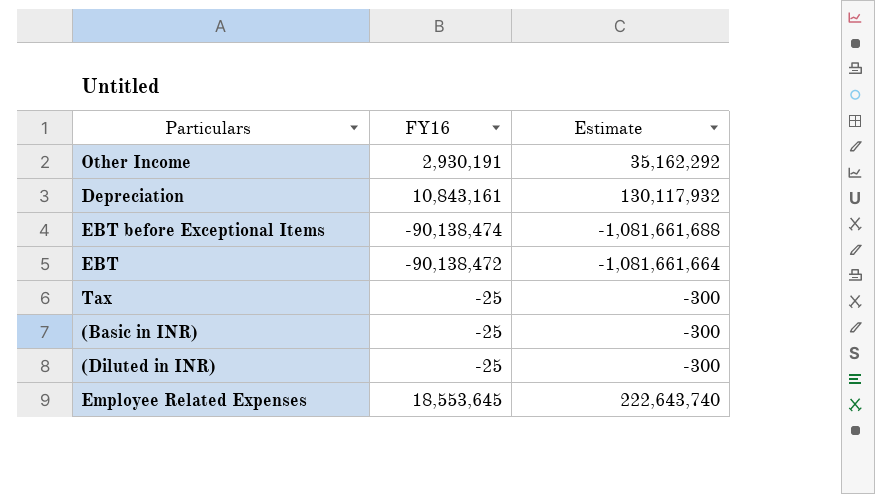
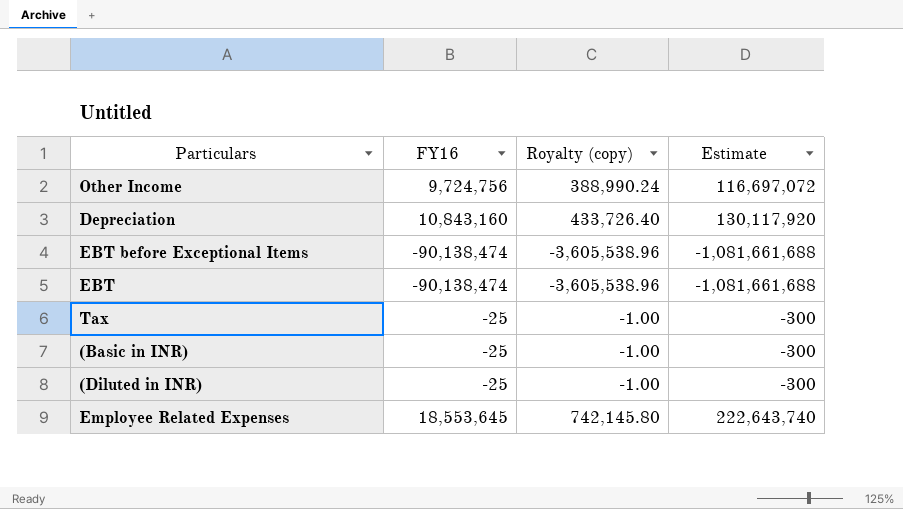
column Royalty (copy) | formula: none -> [FY16] * 0.04
Other Income | FY16: 2,930,191 -> 9,724,756
Other Income | Estimate: 35,162,292 -> 116,697,072
Depreciation | FY16: 10,843,161 -> 10,843,160
Depreciation | Estimate: 130,117,932 -> 130,117,920
EBT | FY16: -90,138,472 -> -90,138,474
EBT | Estimate: -1,081,661,664 -> -1,081,661,688

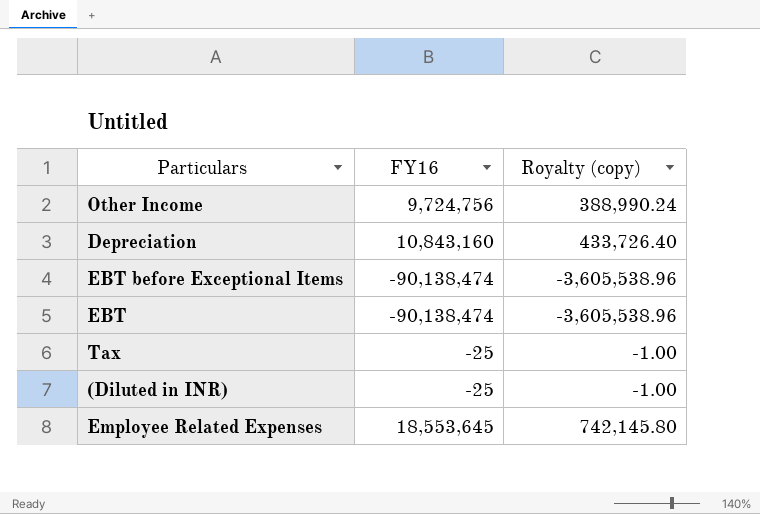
column Estimate | formula: [FY16] * 12 -> none
row (Basic in INR): -25 | -1.00 | -300 -> none

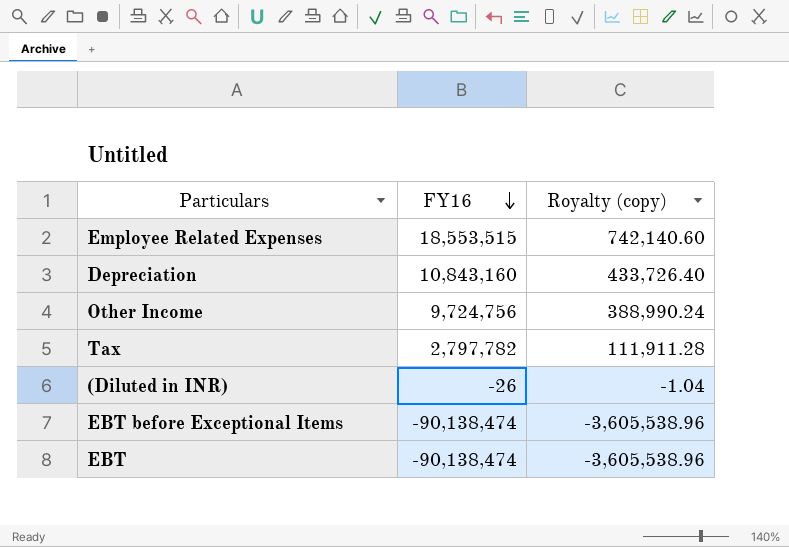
row order: none -> FY16 descending
Employee Related Expenses | FY16: 18,553,645 -> 18,553,515
Employee Related Expenses | Royalty (copy): 742,145.80 -> 742,140.60
Tax | FY16: -25 -> 2,797,782
Tax | Royalty (copy): -1.00 -> 111,911.28
(Diluted in INR) | FY16: -25 -> -26
(Diluted in INR) | Royalty (copy): -1.00 -> -1.04

